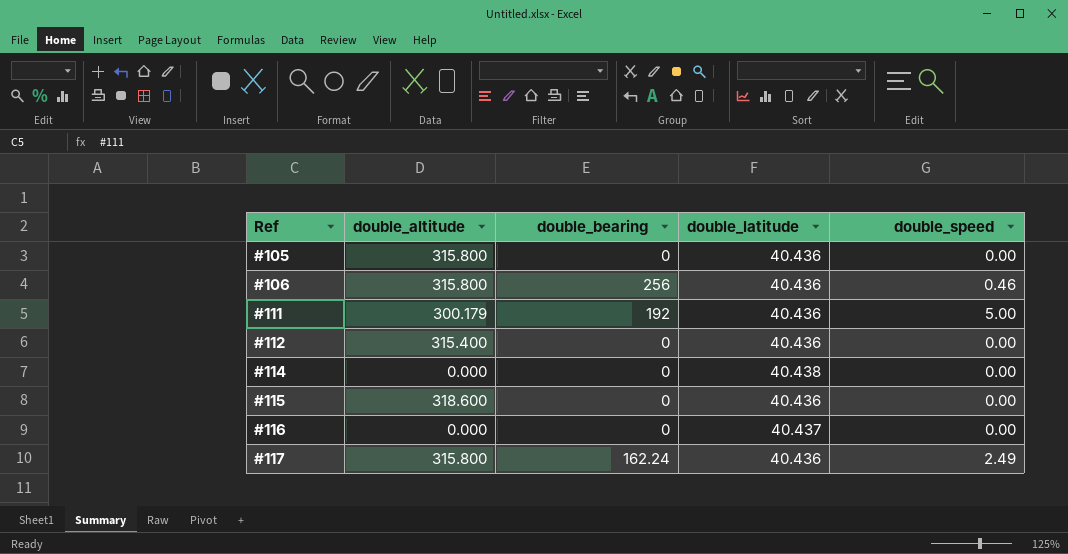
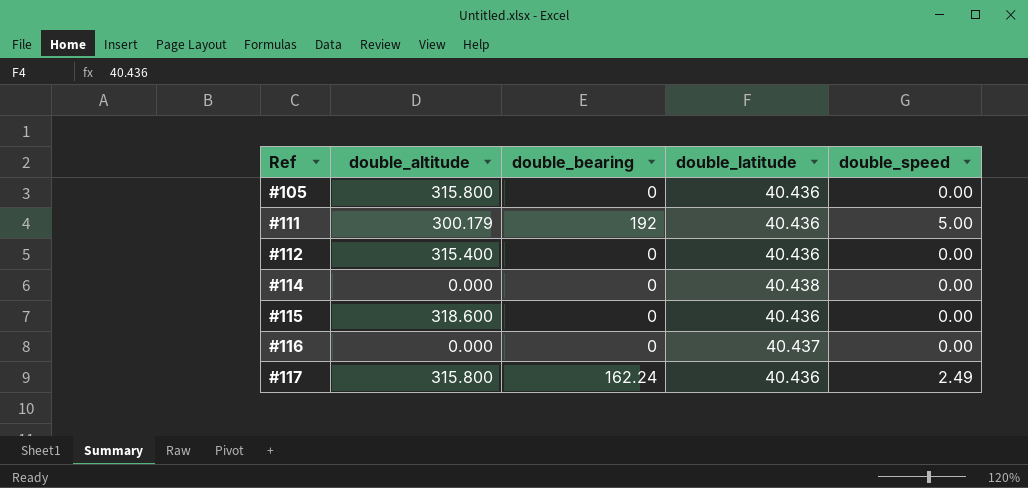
row #106: 315.800 | 256 | 40.436 | 0.46 -> none

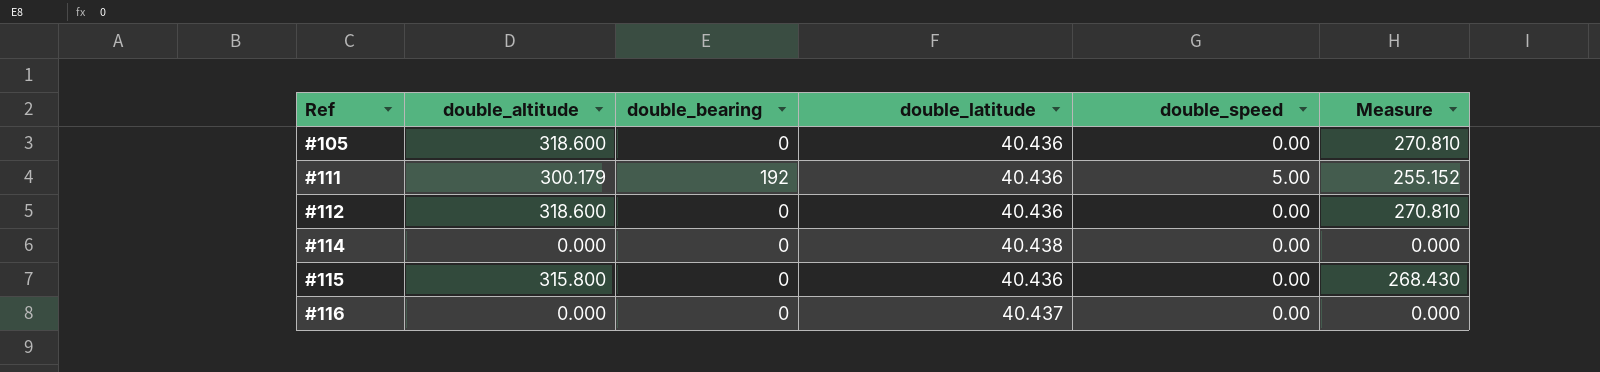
column Measure | formula: none -> [double_altitude] * 0.85
row #117: 315.800 | 162.24 | 40.436 | 2.49 -> none
#105 | double_altitude: 315.800 -> 318.600
#112 | double_altitude: 315.400 -> 318.600
#115 | double_altitude: 318.600 -> 315.800

